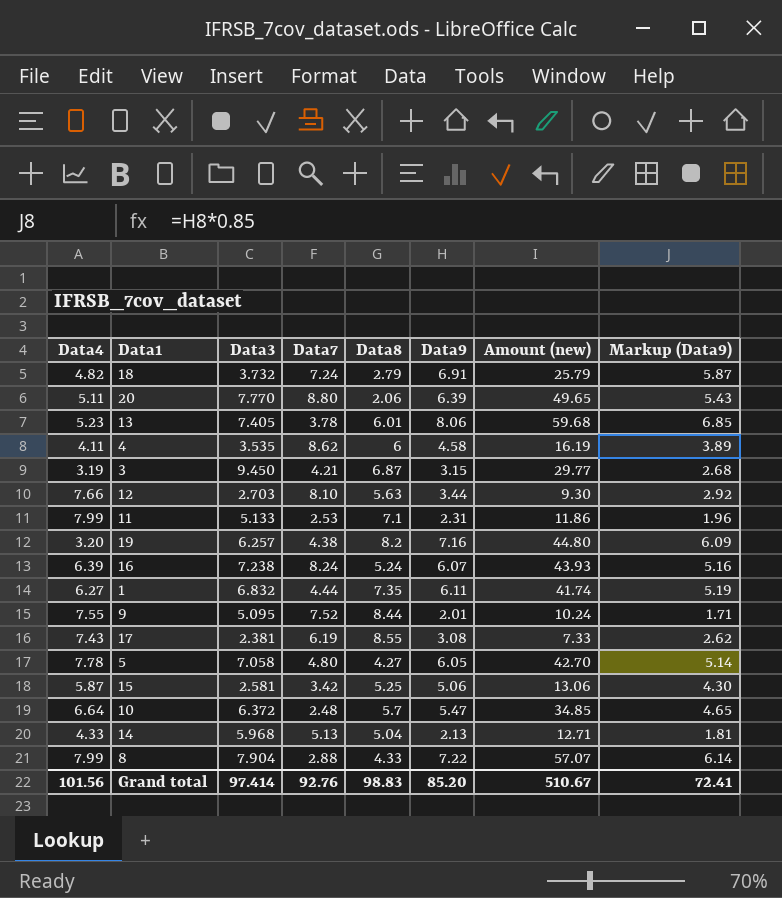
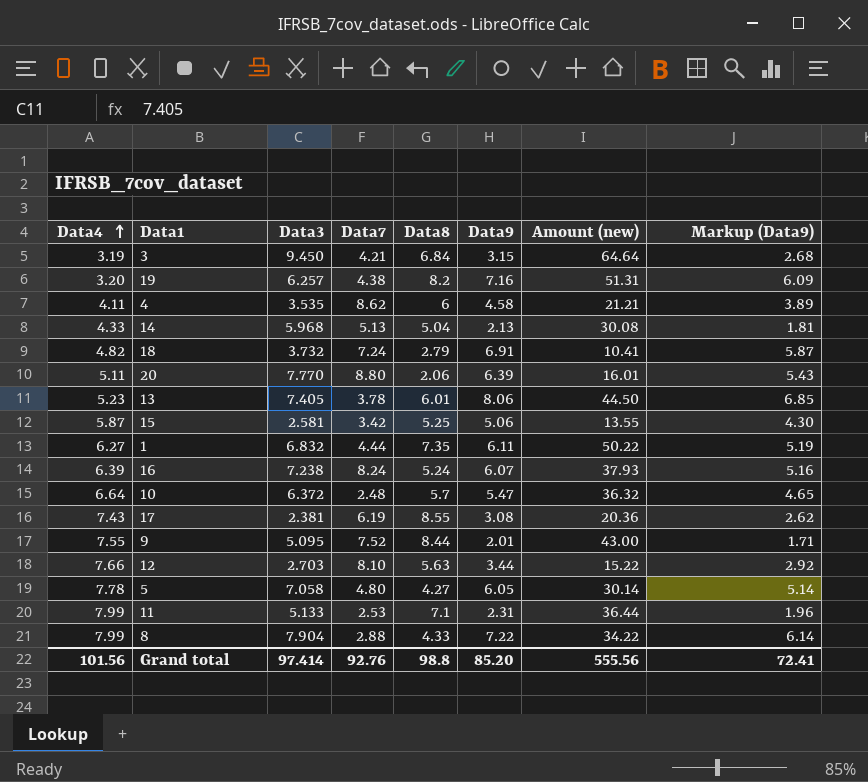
row order: none -> Data4 ascending
column Amount (new) | formula: [Data3] * [Data9] -> [Data3] * [Data8]
3 | Data8: 6.87 -> 6.84
Grand total | Data8: 98.83 -> 98.8
Grand total | Amount (new): 510.67 -> 555.56

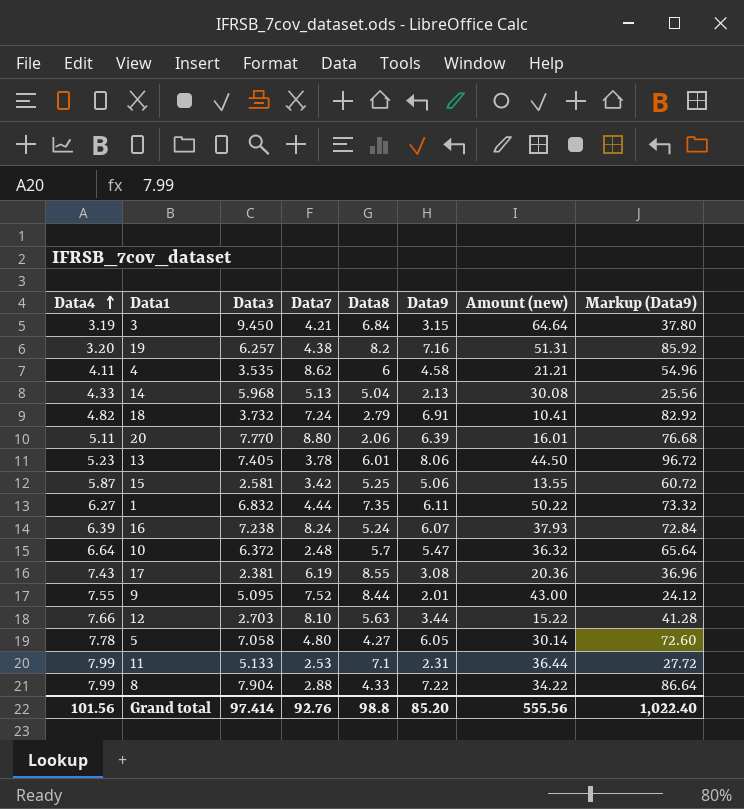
column Markup (Data9) | formula: [Data9] * 0.85 -> [Data9] * 12
Grand total | Markup (Data9): 72.41 -> 1,022.40

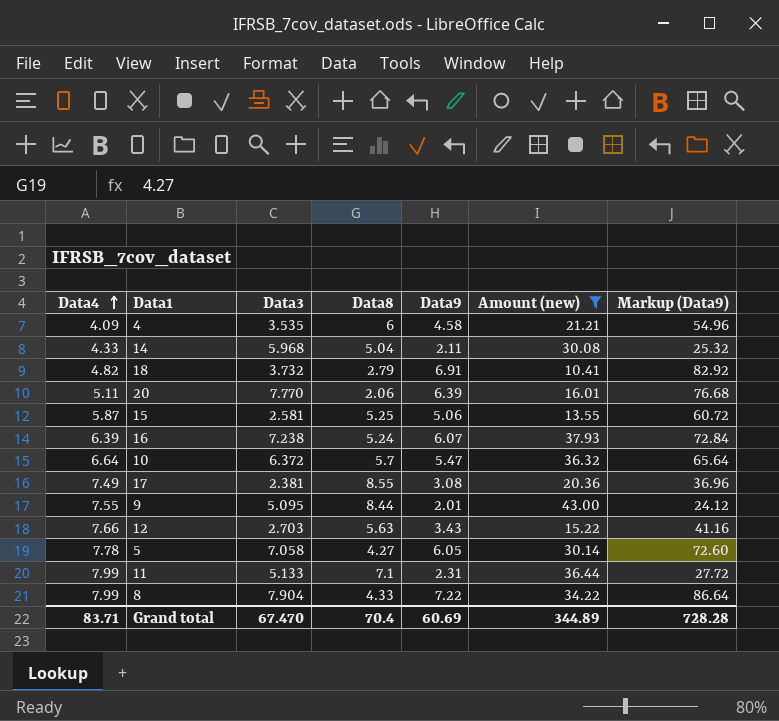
filter: none -> Amount (new) <= 43.00
column Data7 | position: 4 -> none
4 | Data4: 4.11 -> 4.09
14 | Data9: 2.13 -> 2.11
14 | Markup (Data9): 25.56 -> 25.32
17 | Data4: 7.43 -> 7.49
12 | Data9: 3.44 -> 3.43
12 | Markup (Data9): 41.28 -> 41.16
Grand total | Data4: 101.56 -> 83.71
Grand total | Data3: 97.414 -> 67.470
Grand total | Data8: 98.8 -> 70.4
Grand total | Data9: 85.20 -> 60.69
Grand total | Amount (new): 555.56 -> 344.89
Grand total | Markup (Data9): 1,022.40 -> 728.28

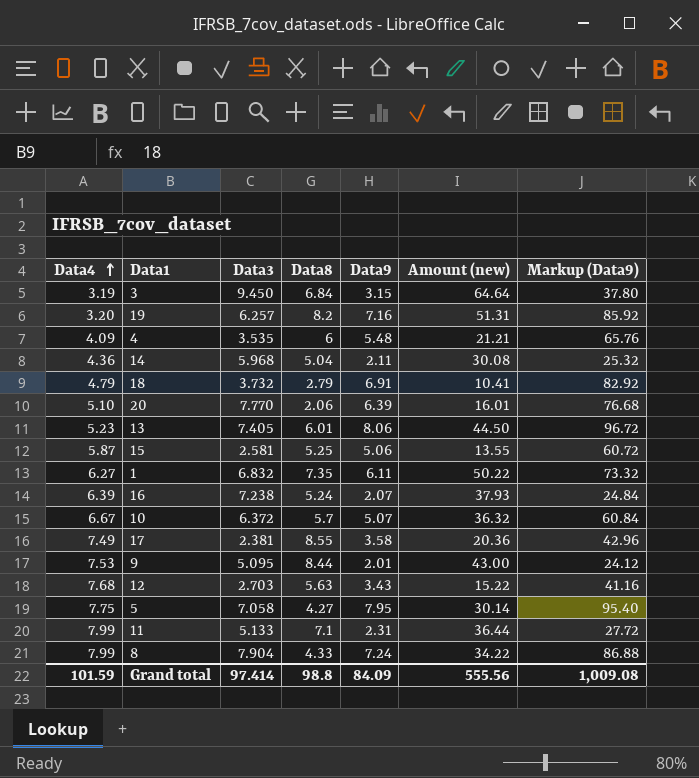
filter: Amount (new) <= 43.00 -> none
4 | Data9: 4.58 -> 5.48
4 | Markup (Data9): 54.96 -> 65.76
14 | Data4: 4.33 -> 4.36
18 | Data4: 4.82 -> 4.79
20 | Data4: 5.11 -> 5.10
16 | Data9: 6.07 -> 2.07
16 | Markup (Data9): 72.84 -> 24.84
10 | Data4: 6.64 -> 6.67
10 | Data9: 5.47 -> 5.07
10 | Markup (Data9): 65.64 -> 60.84
17 | Data9: 3.08 -> 3.58
17 | Markup (Data9): 36.96 -> 42.96
9 | Data4: 7.55 -> 7.53
12 | Data4: 7.66 -> 7.68
5 | Data4: 7.78 -> 7.75
5 | Data9: 6.05 -> 7.95
5 | Markup (Data9): 72.60 -> 95.40
8 | Data9: 7.22 -> 7.24
8 | Markup (Data9): 86.64 -> 86.88
Grand total | Data4: 83.71 -> 101.59
Grand total | Data3: 67.470 -> 97.414
Grand total | Data8: 70.4 -> 98.8
Grand total | Data9: 60.69 -> 84.09
Grand total | Amount (new): 344.89 -> 555.56
Grand total | Markup (Data9): 728.28 -> 1,009.08

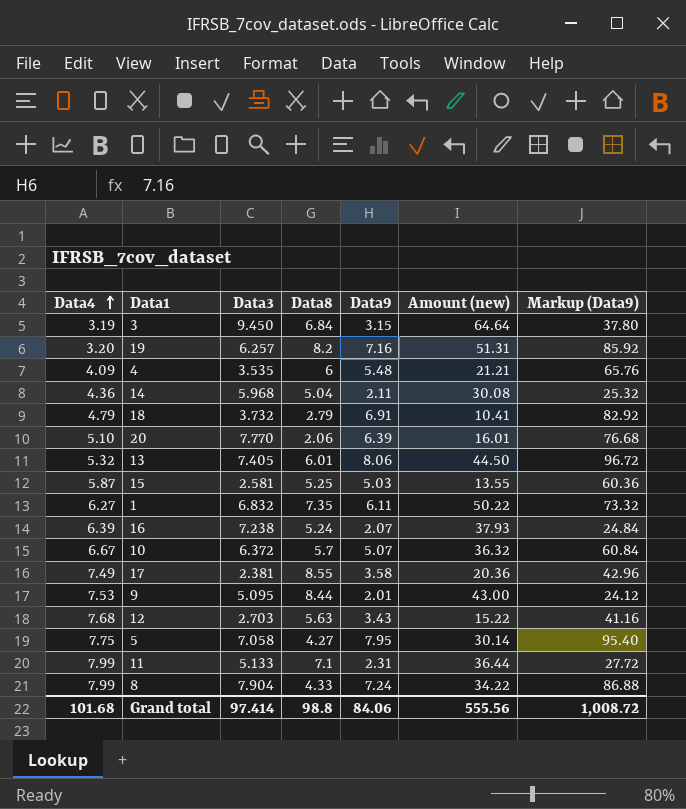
13 | Data4: 5.23 -> 5.32
15 | Data9: 5.06 -> 5.03
15 | Markup (Data9): 60.72 -> 60.36
Grand total | Data4: 101.59 -> 101.68
Grand total | Data9: 84.09 -> 84.06
Grand total | Markup (Data9): 1,009.08 -> 1,008.72

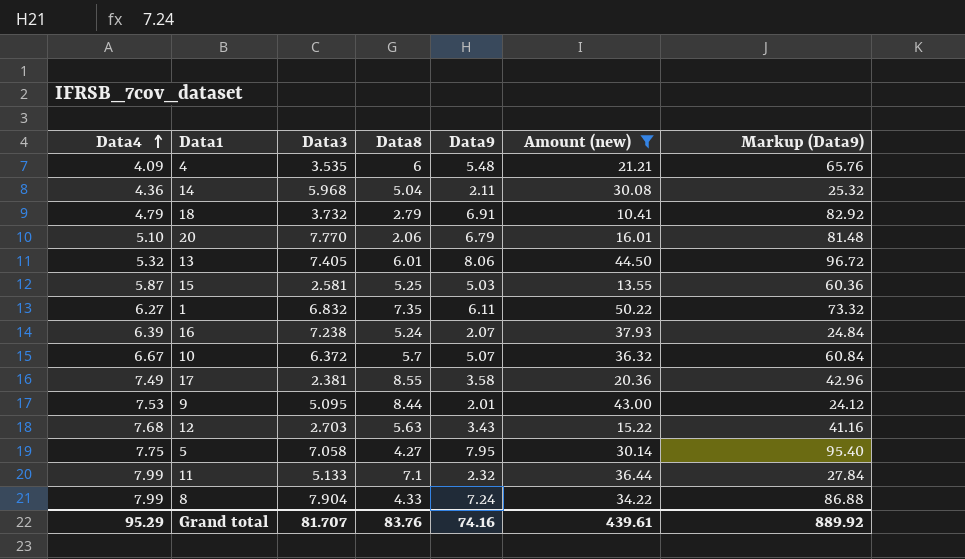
filter: none -> Amount (new) <= 50.22
20 | Data9: 6.39 -> 6.79
20 | Markup (Data9): 76.68 -> 81.48
11 | Data9: 2.31 -> 2.32
11 | Markup (Data9): 27.72 -> 27.84
Grand total | Data4: 101.68 -> 95.29
Grand total | Data3: 97.414 -> 81.707
Grand total | Data8: 98.8 -> 83.76
Grand total | Data9: 84.06 -> 74.16
Grand total | Amount (new): 555.56 -> 439.61
Grand total | Markup (Data9): 1,008.72 -> 889.92

